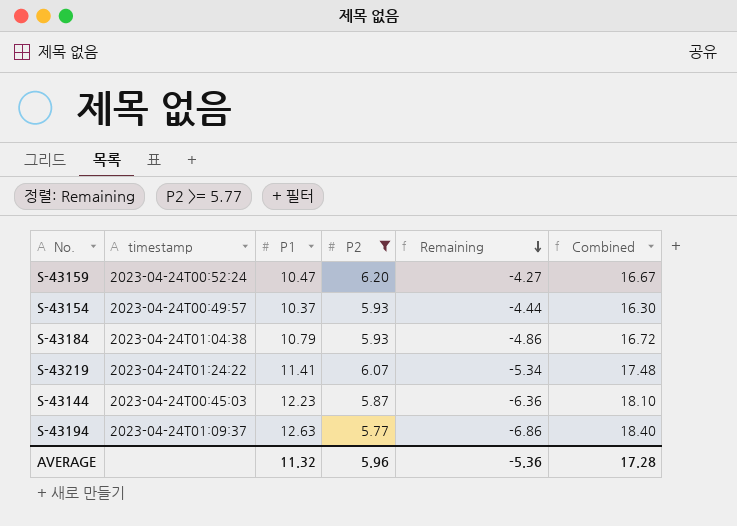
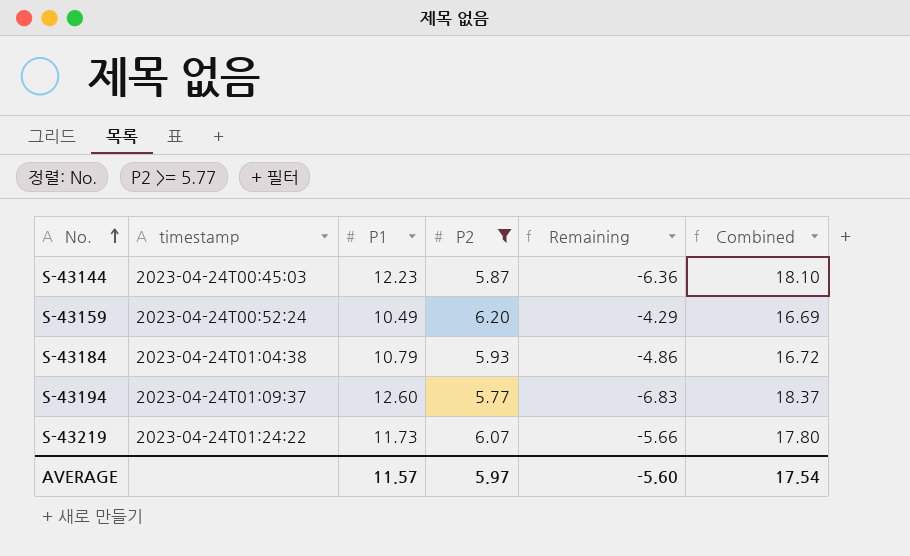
row order: Remaining descending -> No. ascending
row S-43154: 2023-04-24T00:49:57 | 10.37 | 5.93 | -4.44 | 16.30 -> none
S-43159 | P1: 10.47 -> 10.49
S-43159 | Remaining: -4.27 -> -4.29
S-43159 | Combined: 16.67 -> 16.69
S-43194 | P1: 12.63 -> 12.60
S-43194 | Remaining: -6.86 -> -6.83
S-43194 | Combined: 18.40 -> 18.37
S-43219 | P1: 11.41 -> 11.73
S-43219 | Remaining: -5.34 -> -5.66
S-43219 | Combined: 17.48 -> 17.80
AVERAGE | P1: 11.32 -> 11.57
AVERAGE | P2: 5.96 -> 5.97
AVERAGE | Remaining: -5.36 -> -5.60
AVERAGE | Combined: 17.28 -> 17.54

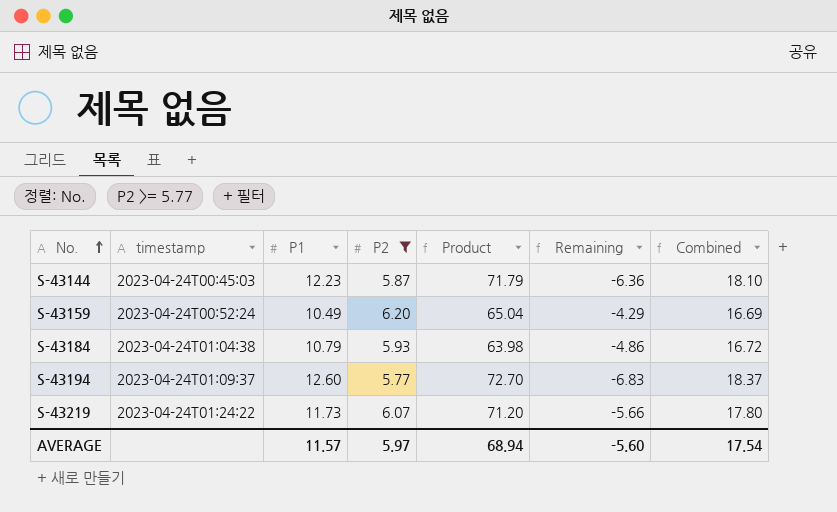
column Product | formula: none -> [P1] * [P2]

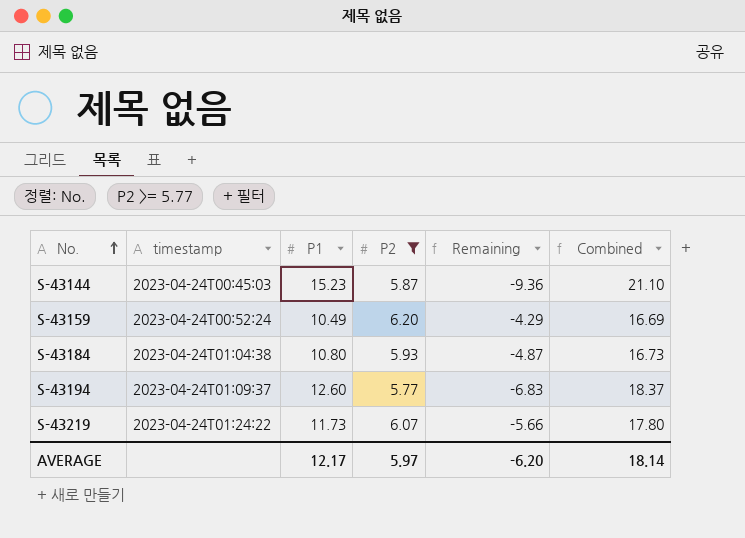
column Product | formula: [P1] * [P2] -> none
S-43144 | P1: 12.23 -> 15.23
S-43144 | Remaining: -6.36 -> -9.36
S-43144 | Combined: 18.10 -> 21.10
S-43184 | P1: 10.79 -> 10.80
S-43184 | Remaining: -4.86 -> -4.87
S-43184 | Combined: 16.72 -> 16.73
AVERAGE | P1: 11.57 -> 12.17
AVERAGE | Remaining: -5.60 -> -6.20
AVERAGE | Combined: 17.54 -> 18.14

